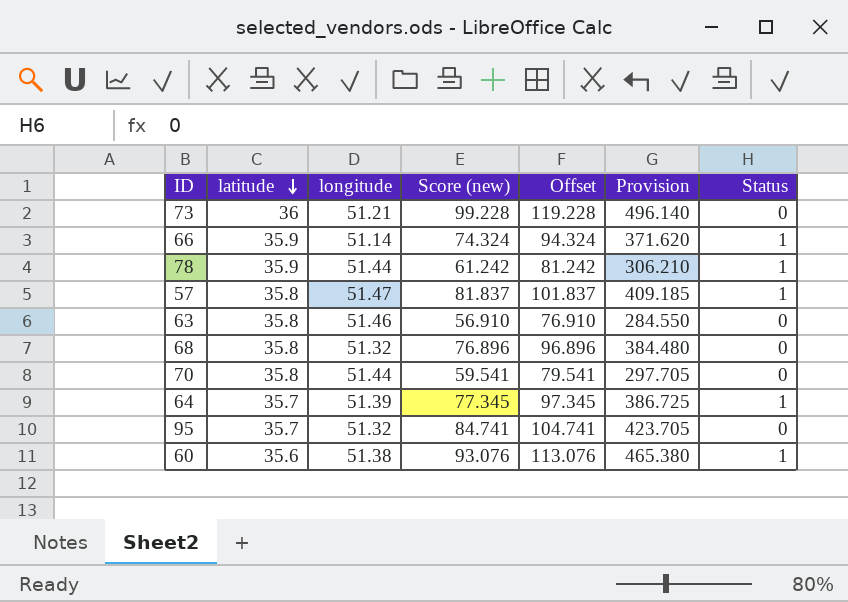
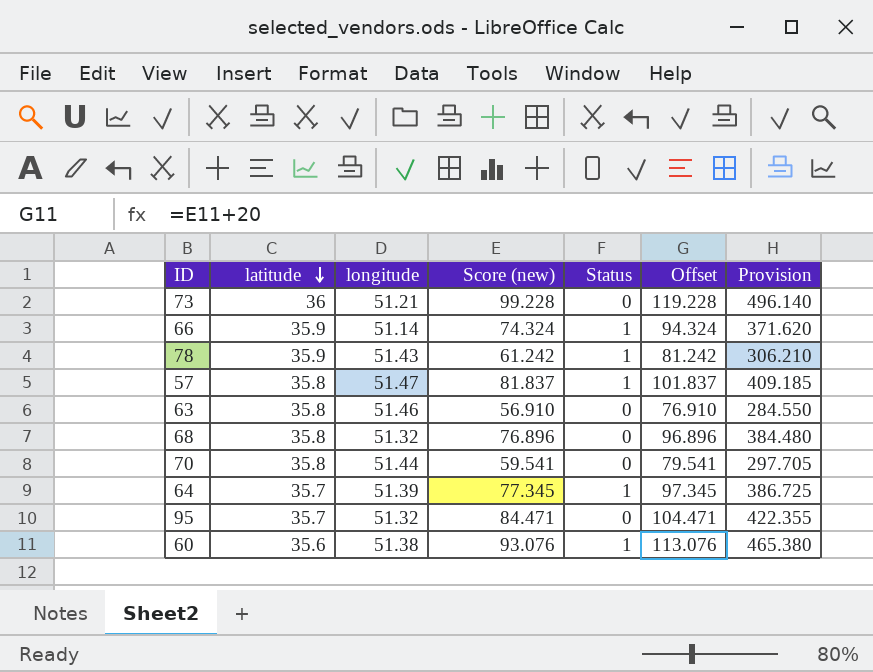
column Status | position: 7 -> 5
78 | longitude: 51.44 -> 51.43
95 | Score (new): 84.741 -> 84.471
95 | Offset: 104.741 -> 104.471
95 | Provision: 423.705 -> 422.355

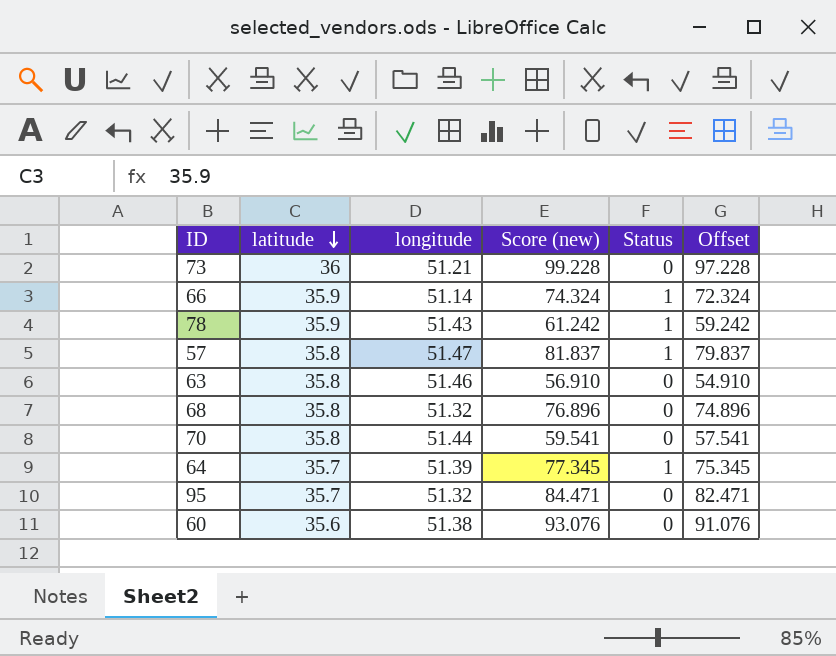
column Provision | formula: [Score (new)] * 5 -> none
column Offset | formula: [Score (new)] + 20 -> [Score (new)] - 2
60 | Status: 1 -> 0

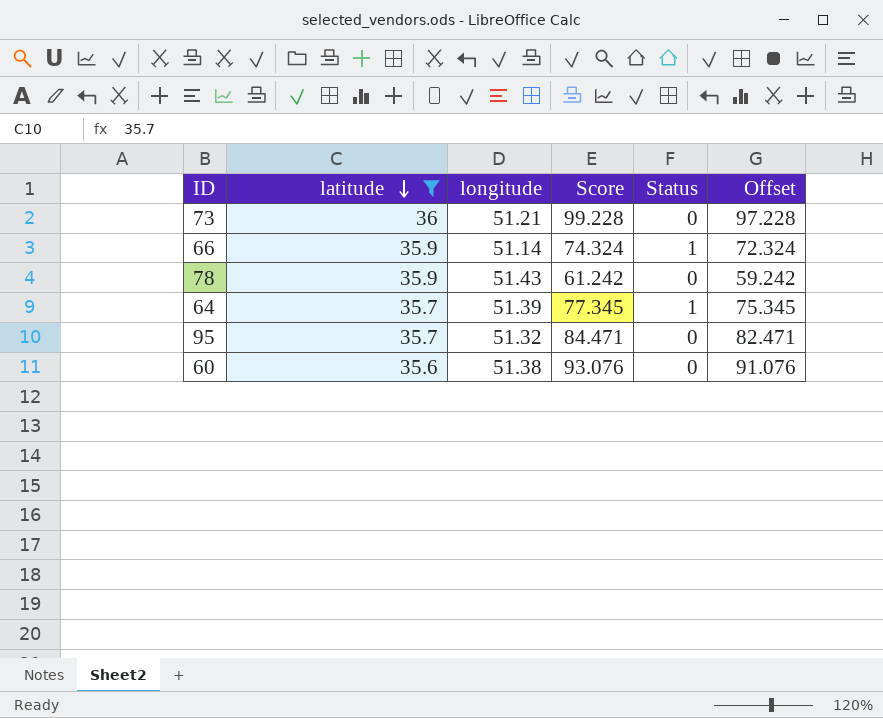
filter: none -> latitude != 35.8
column name: Score (new) -> Score
78 | Status: 1 -> 0

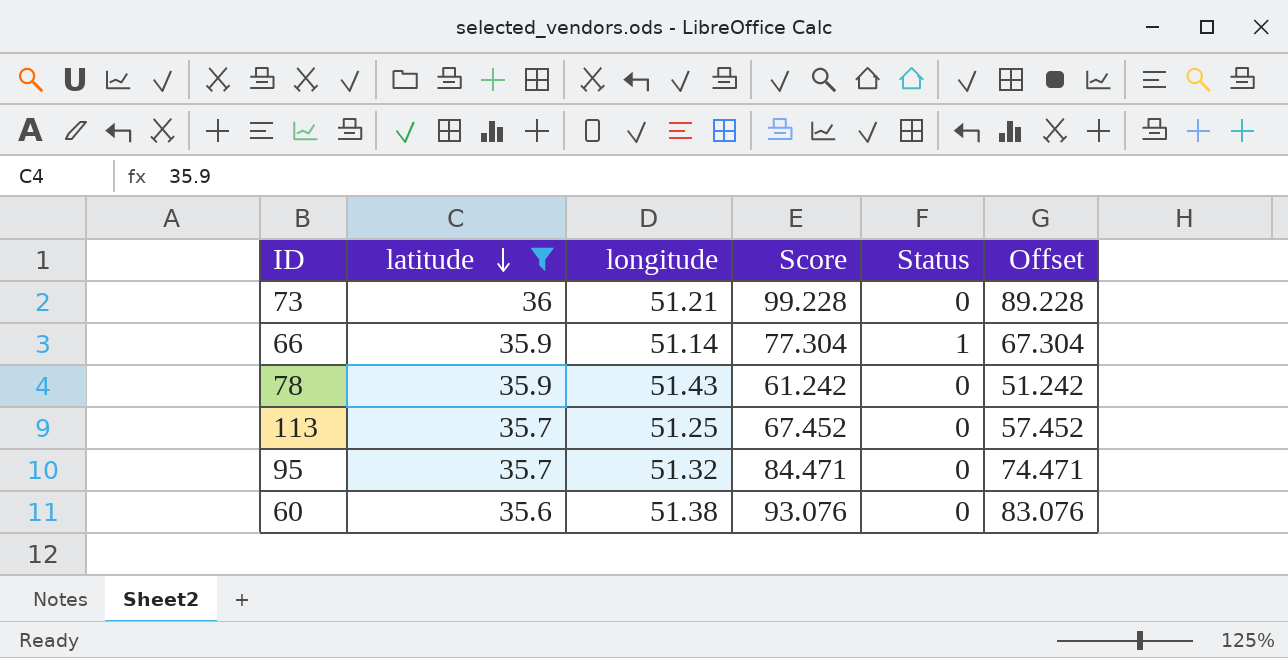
column Offset | formula: [Score] - 2 -> [Score] - 10
row 64: 35.7 | 51.39 | 77.345 | 1 | 75.345 -> none
66 | Score: 74.324 -> 77.304
row 113: none -> 35.7 | 51.25 | 67.452 | 0 | 57.452

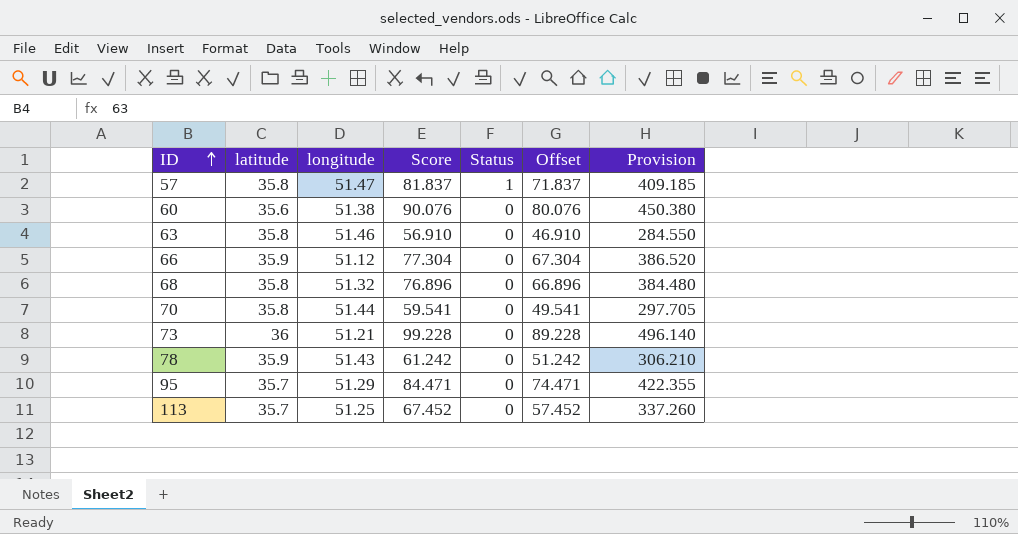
filter: latitude != 35.8 -> none
row order: latitude descending -> ID ascending
column Provision | formula: none -> [Score] * 5
60 | Score: 93.076 -> 90.076
60 | Offset: 83.076 -> 80.076
66 | longitude: 51.14 -> 51.12
66 | Status: 1 -> 0
95 | longitude: 51.32 -> 51.29

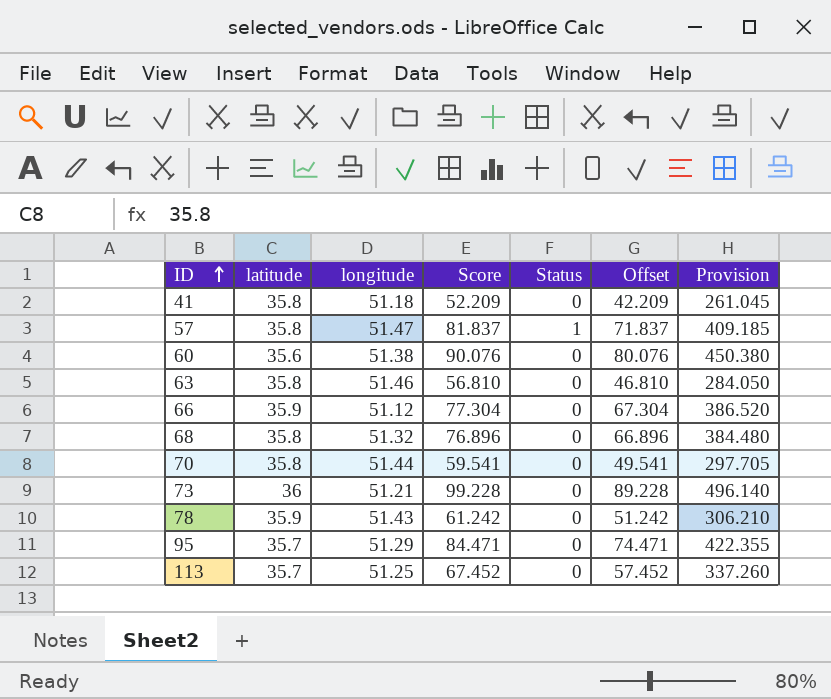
row 41: none -> 35.8 | 51.18 | 52.209 | 0 | 42.209 | 261.045
63 | Score: 56.910 -> 56.810
63 | Offset: 46.910 -> 46.810
63 | Provision: 284.550 -> 284.050

